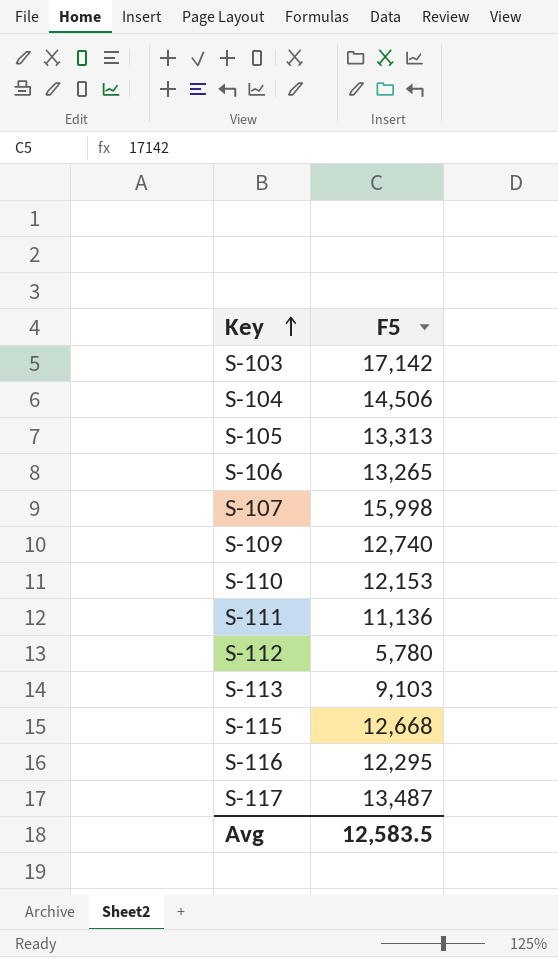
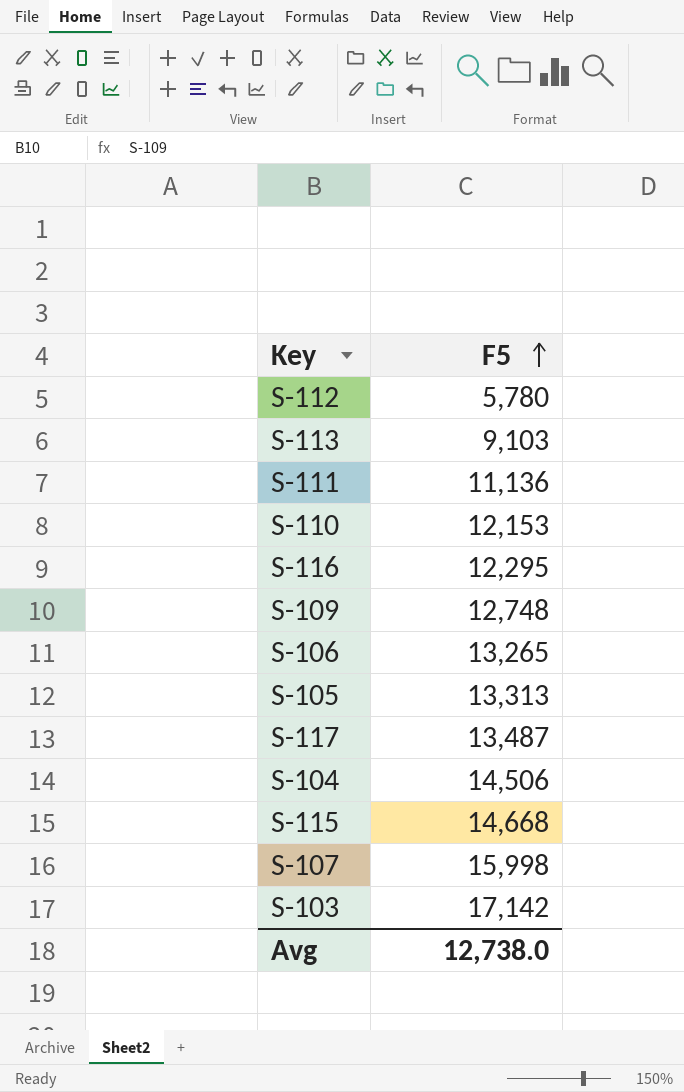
row order: Key ascending -> F5 ascending
S-109 | F5: 12,740 -> 12,748
S-115 | F5: 12,668 -> 14,668
Avg | F5: 12,583.5 -> 12,738.0

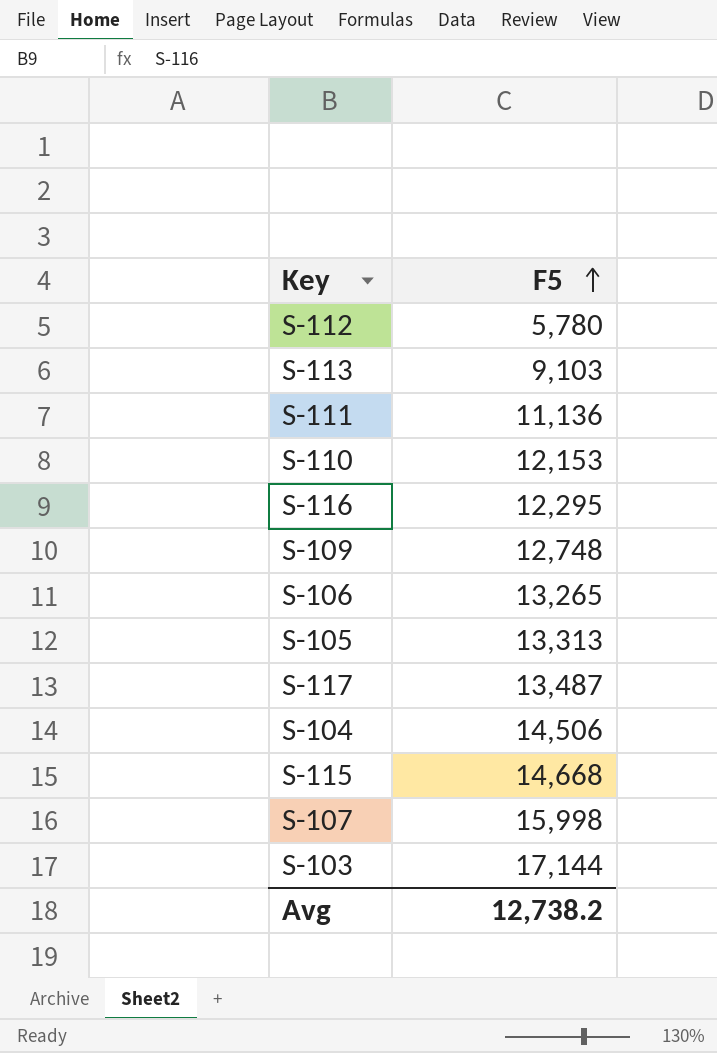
S-103 | F5: 17,142 -> 17,144
Avg | F5: 12,738.0 -> 12,738.2

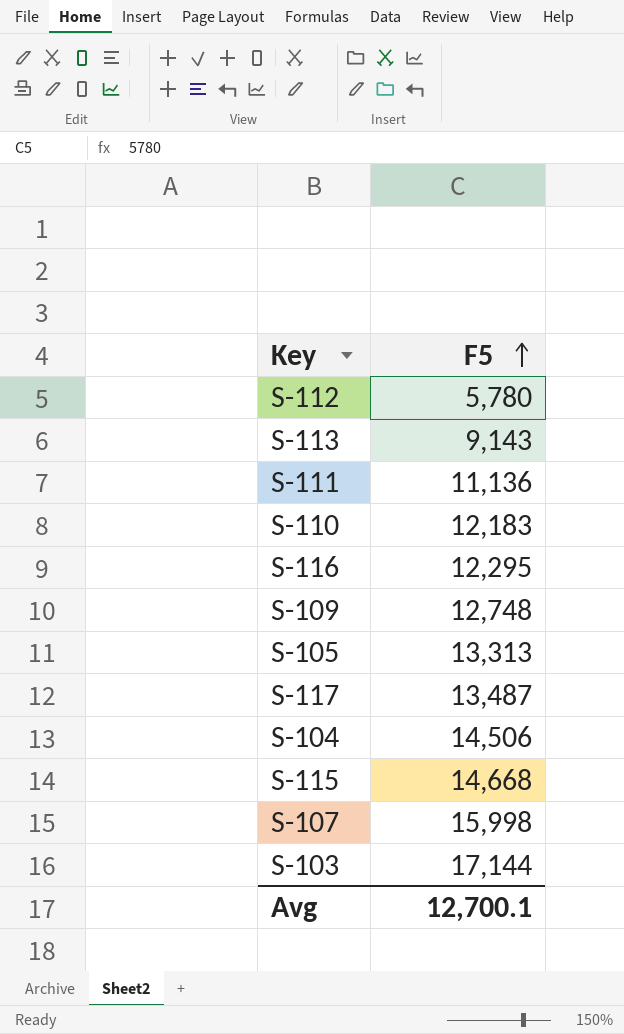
row S-106: 13,265 -> none
S-113 | F5: 9,103 -> 9,143
S-110 | F5: 12,153 -> 12,183
Avg | F5: 12,738.2 -> 12,700.1

